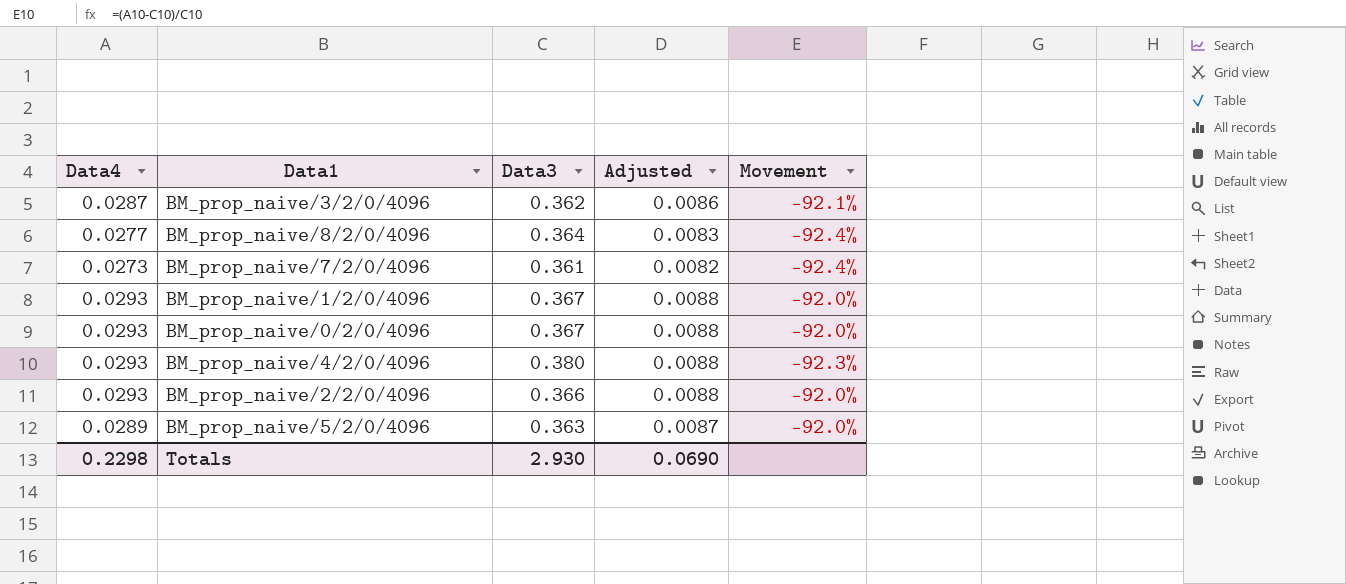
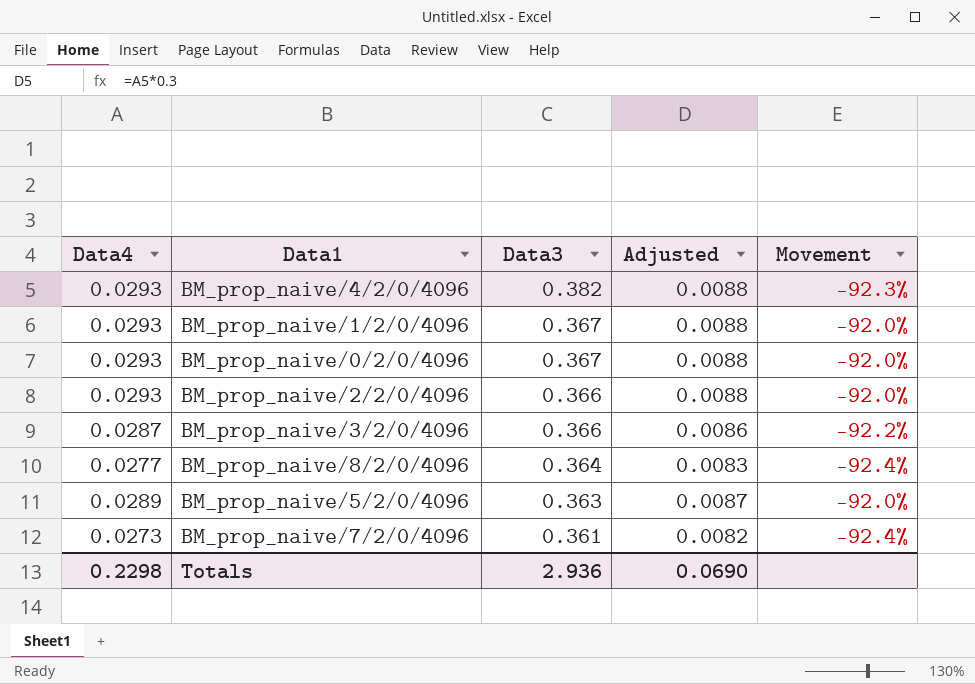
row order: none -> Data3 descending
BM_prop_naive/4/2/0/4096 | Data3: 0.380 -> 0.382
BM_prop_naive/3/2/0/4096 | Data3: 0.362 -> 0.366
BM_prop_naive/3/2/0/4096 | Movement: -92.1% -> -92.2%
Totals | Data3: 2.930 -> 2.936

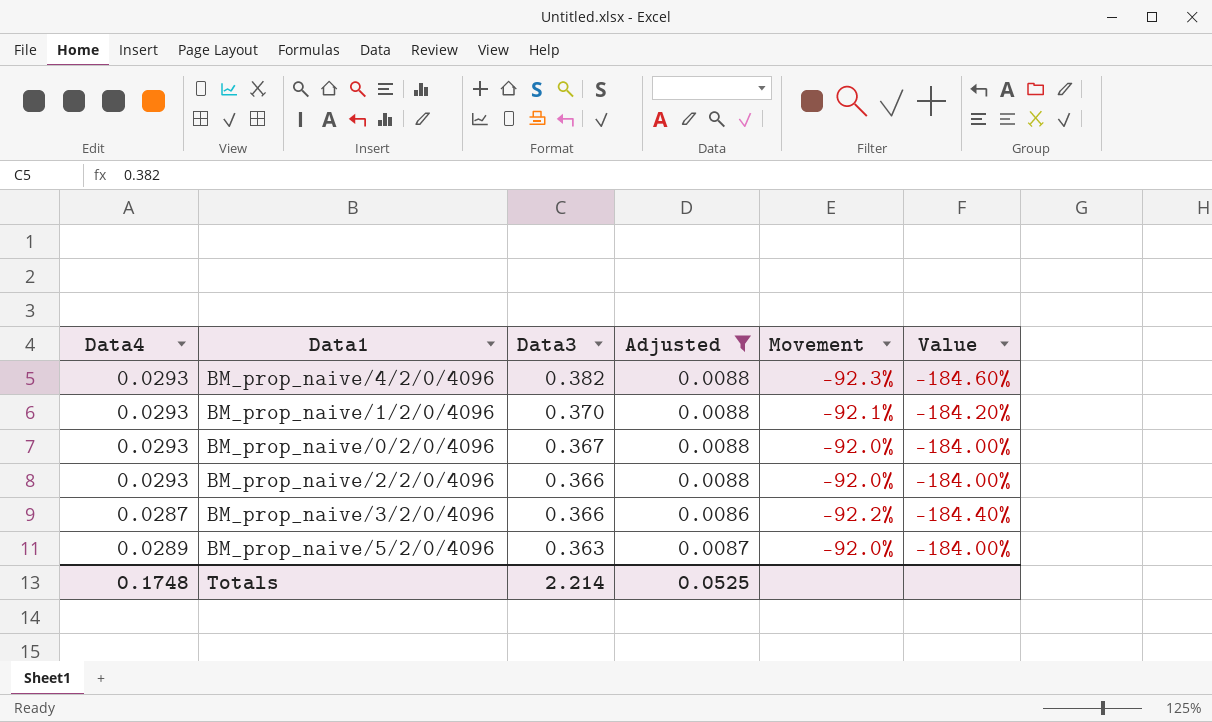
filter: none -> Adjusted >= 0.0086
column Value | formula: none -> [Movement] * 2
BM_prop_naive/1/2/0/4096 | Data3: 0.367 -> 0.370
BM_prop_naive/1/2/0/4096 | Movement: -92.0% -> -92.1%
Totals | Data4: 0.2298 -> 0.1748
Totals | Data3: 2.936 -> 2.214
Totals | Adjusted: 0.0690 -> 0.0525

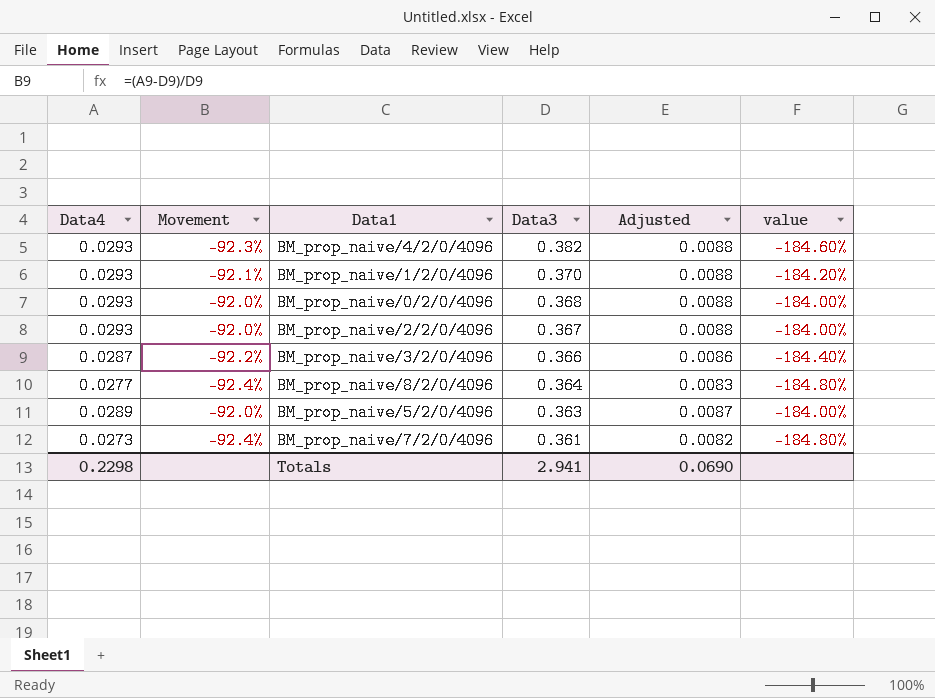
filter: Adjusted >= 0.0086 -> none
column Movement | position: 5 -> 2
column name: Value -> value
BM_prop_naive/0/2/0/4096 | Data3: 0.367 -> 0.368
BM_prop_naive/2/2/0/4096 | Data3: 0.366 -> 0.367
Totals | Data4: 0.1748 -> 0.2298
Totals | Data3: 2.214 -> 2.941
Totals | Adjusted: 0.0525 -> 0.0690

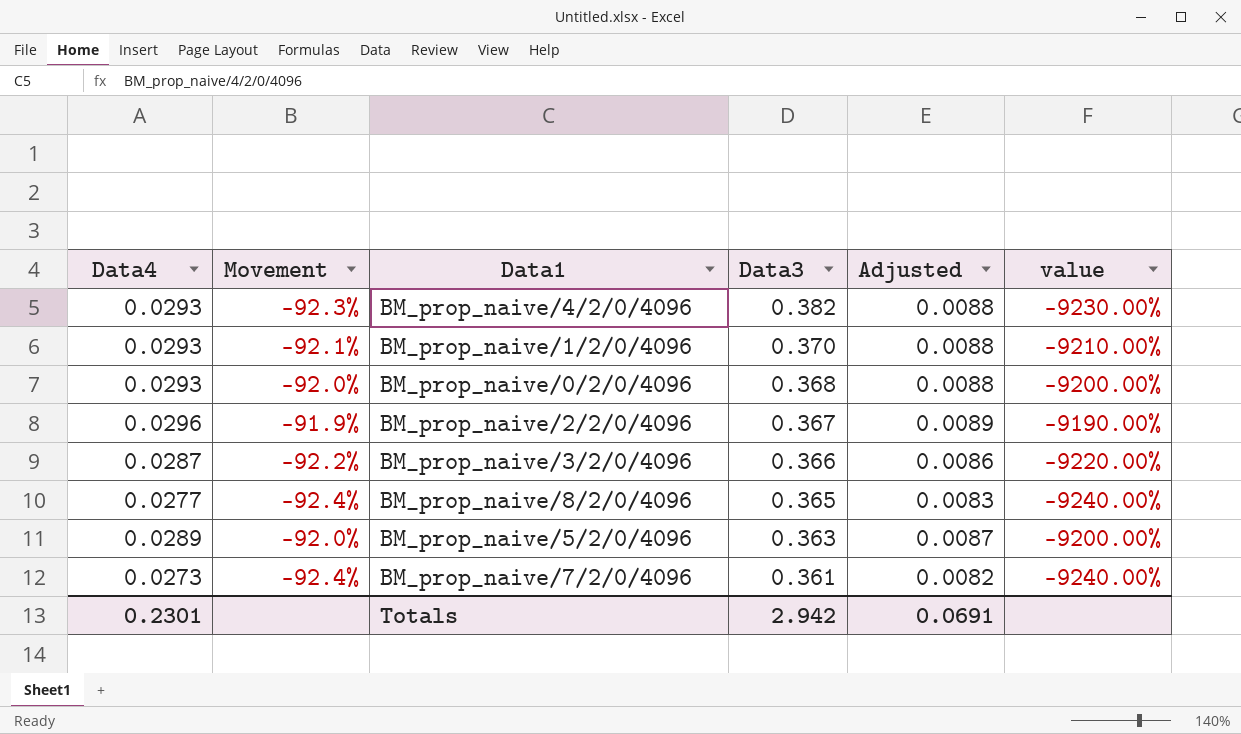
column value | formula: [Movement] * 2 -> [Movement] * 100
BM_prop_naive/2/2/0/4096 | Data4: 0.0293 -> 0.0296
BM_prop_naive/2/2/0/4096 | Movement: -92.0% -> -91.9%
BM_prop_naive/2/2/0/4096 | Adjusted: 0.0088 -> 0.0089
BM_prop_naive/8/2/0/4096 | Data3: 0.364 -> 0.365
Totals | Data4: 0.2298 -> 0.2301
Totals | Data3: 2.941 -> 2.942
Totals | Adjusted: 0.0690 -> 0.0691

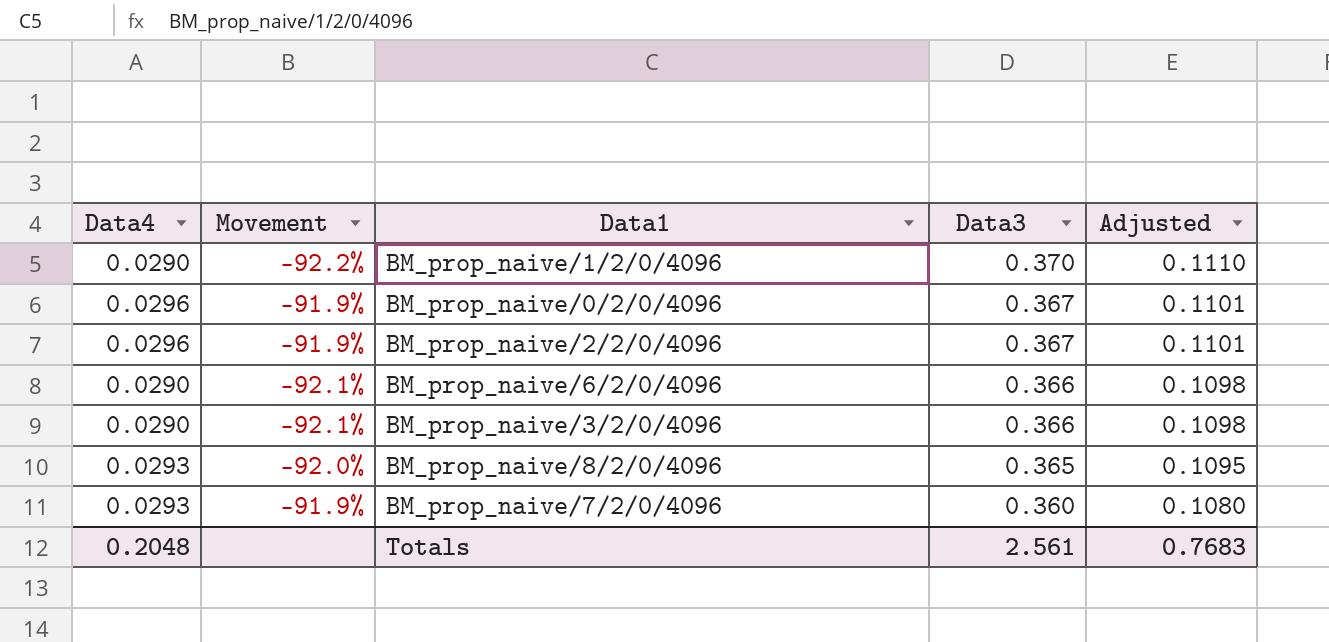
column value | formula: [Movement] * 100 -> none
column Adjusted | formula: [Data4] * 0.3 -> [Data3] * 0.3
row BM_prop_naive/4/2/0/4096: 0.0293 | -92.3% | 0.382 | 0.0088 | -9230.00% -> none
row BM_prop_naive/5/2/0/4096: 0.0289 | -92.0% | 0.363 | 0.0087 | -9200.00% -> none
BM_prop_naive/1/2/0/4096 | Data4: 0.0293 -> 0.0290
BM_prop_naive/1/2/0/4096 | Movement: -92.1% -> -92.2%
BM_prop_naive/0/2/0/4096 | Data4: 0.0293 -> 0.0296
BM_prop_naive/0/2/0/4096 | Movement: -92.0% -> -91.9%
BM_prop_naive/0/2/0/4096 | Data3: 0.368 -> 0.367
row BM_prop_naive/6/2/0/4096: none -> 0.0290 | -92.1% | 0.366 | 0.1098
BM_prop_naive/3/2/0/4096 | Data4: 0.0287 -> 0.0290
BM_prop_naive/3/2/0/4096 | Movement: -92.2% -> -92.1%
BM_prop_naive/8/2/0/4096 | Data4: 0.0277 -> 0.0293
BM_prop_naive/8/2/0/4096 | Movement: -92.4% -> -92.0%
BM_prop_naive/7/2/0/4096 | Data4: 0.0273 -> 0.0293
BM_prop_naive/7/2/0/4096 | Movement: -92.4% -> -91.9%
BM_prop_naive/7/2/0/4096 | Data3: 0.361 -> 0.360
Totals | Data4: 0.2301 -> 0.2048
Totals | Data3: 2.942 -> 2.561
Totals | Adjusted: 0.0691 -> 0.7683

